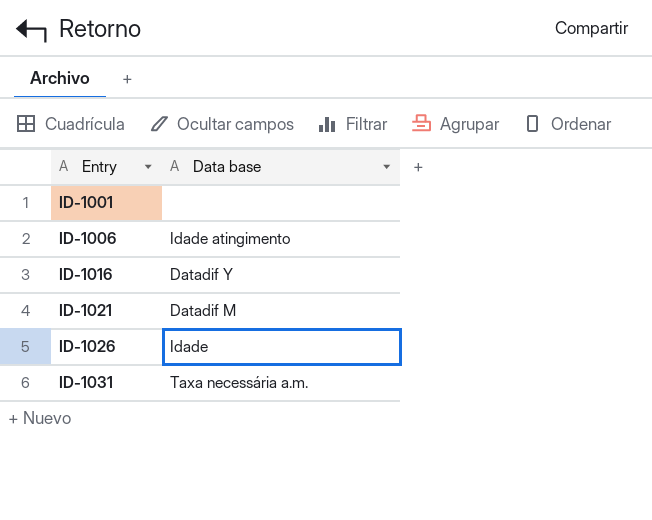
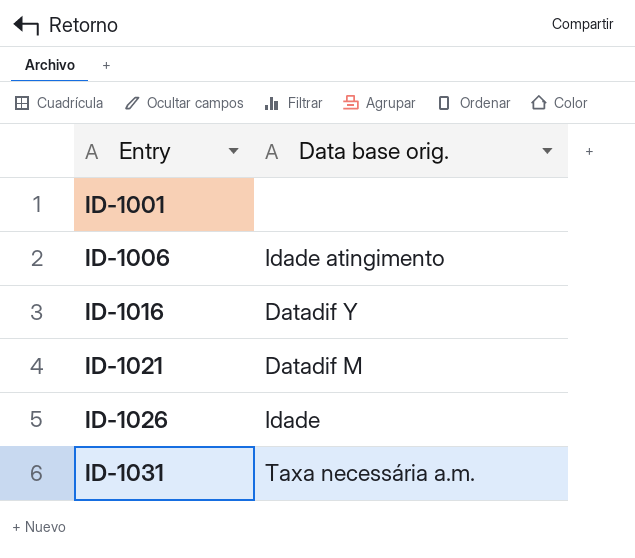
column name: Data base -> Data base orig.

